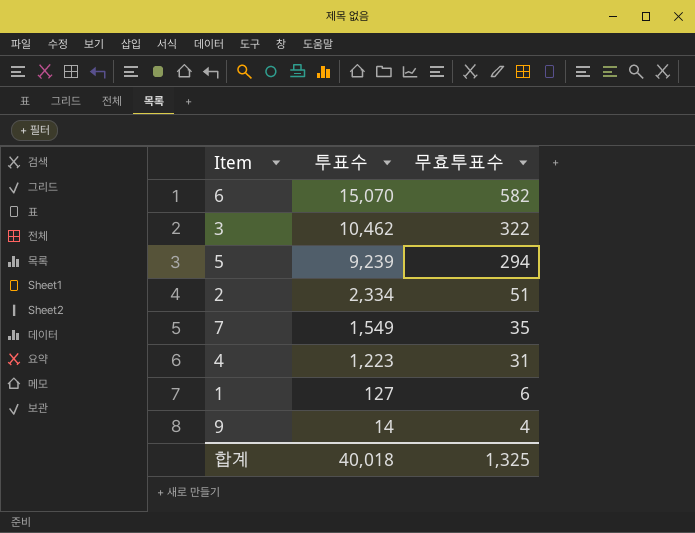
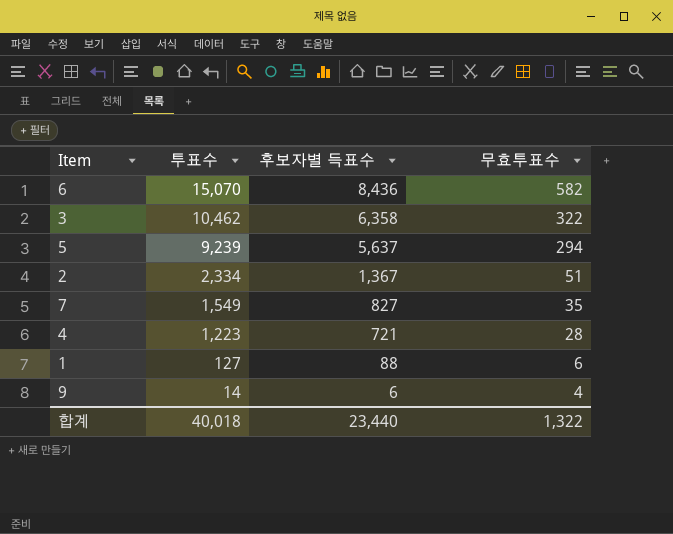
column 후보자별 득표수 | position: none -> 3
4 | 무효투표수: 31 -> 28
합계 | 무효투표수: 1,325 -> 1,322

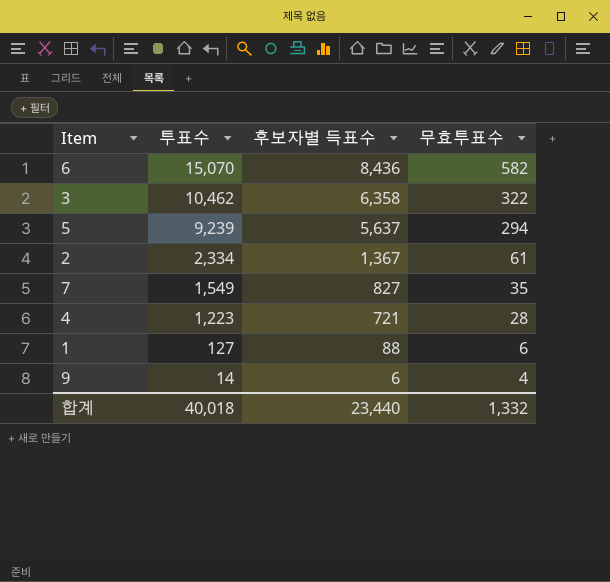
2 | 무효투표수: 51 -> 61
합계 | 무효투표수: 1,322 -> 1,332

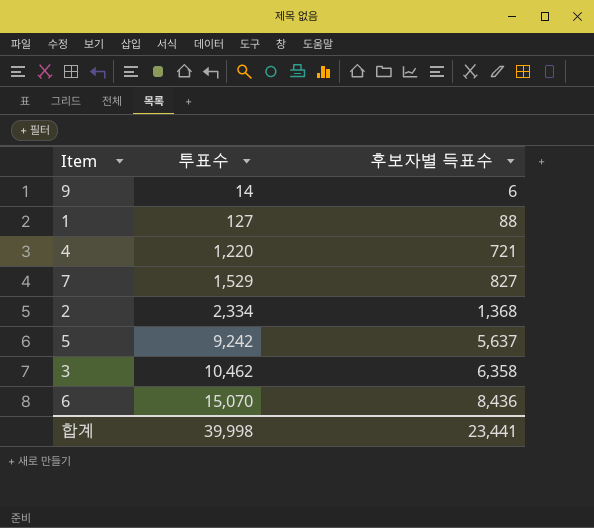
row order: 투표수 descending -> 투표수 ascending
column 무효투표수 | position: 4 -> none
4 | 투표수: 1,223 -> 1,220
7 | 투표수: 1,549 -> 1,529
2 | 후보자별 득표수: 1,367 -> 1,368
5 | 투표수: 9,239 -> 9,242
합계 | 투표수: 40,018 -> 39,998
합계 | 후보자별 득표수: 23,440 -> 23,441

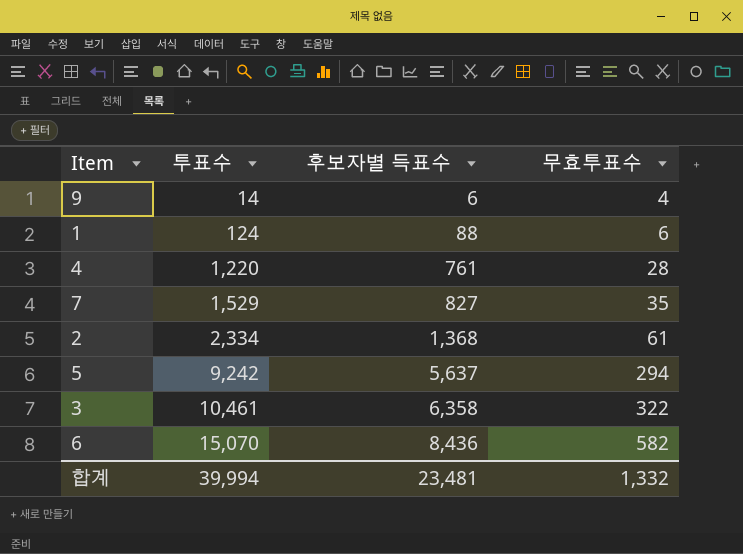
column 무효투표수 | position: none -> 4
1 | 투표수: 127 -> 124
4 | 후보자별 득표수: 721 -> 761
3 | 투표수: 10,462 -> 10,461
합계 | 투표수: 39,998 -> 39,994
합계 | 후보자별 득표수: 23,441 -> 23,481

